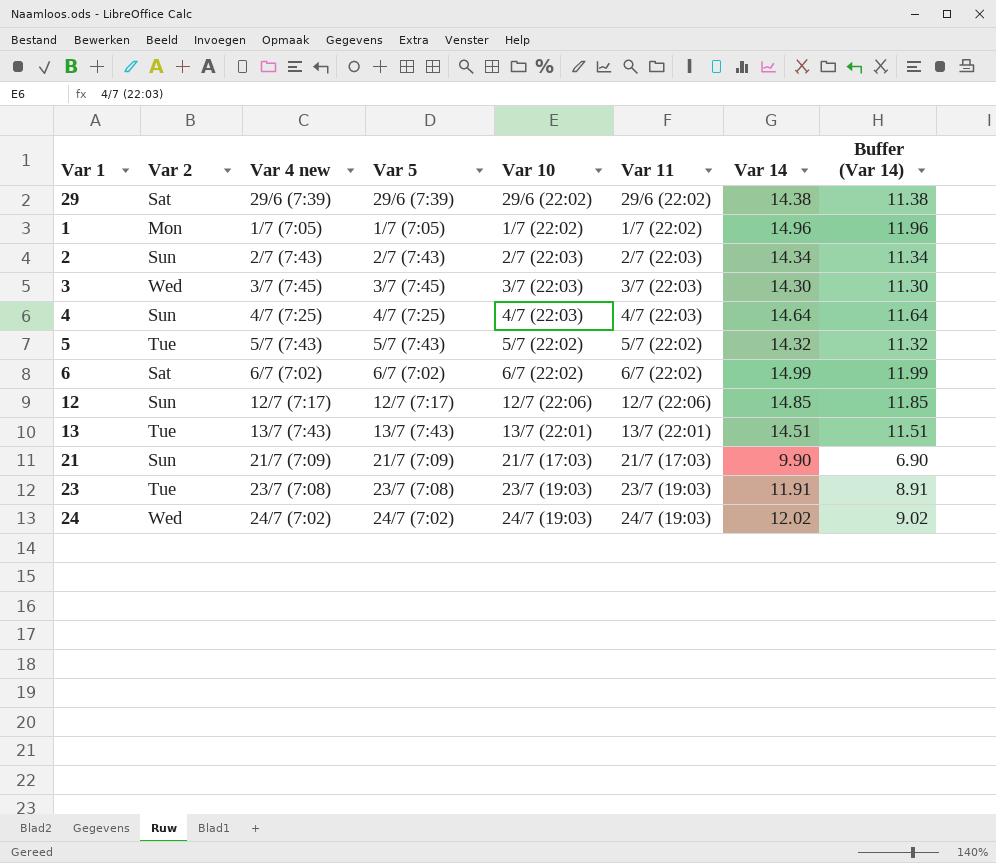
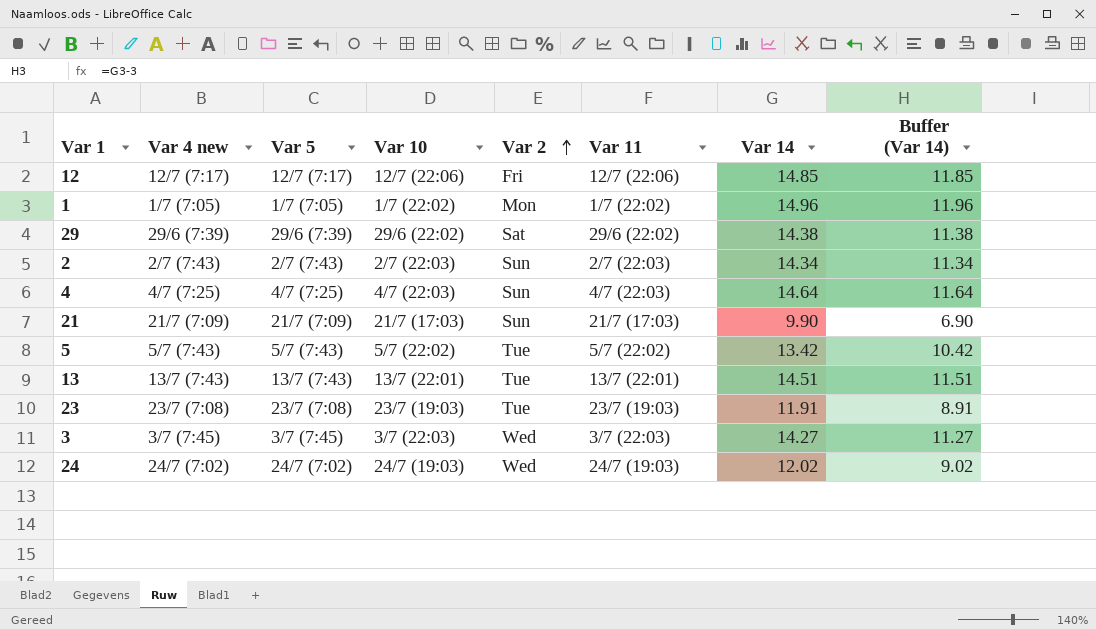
row order: none -> Var 2 ascending
column Var 2 | position: 2 -> 5
row 6: Sat | 6/7 (7:02) | 6/7 (7:02) | 6/7 (22:02) | 6/7 (22:02) | 14.99 | 11.99 -> none
12 | Var 2: Sun -> Fri
5 | Var 14: 14.32 -> 13.42
5 | Buffer (Var 14): 11.32 -> 10.42
3 | Var 14: 14.30 -> 14.27
3 | Buffer (Var 14): 11.30 -> 11.27

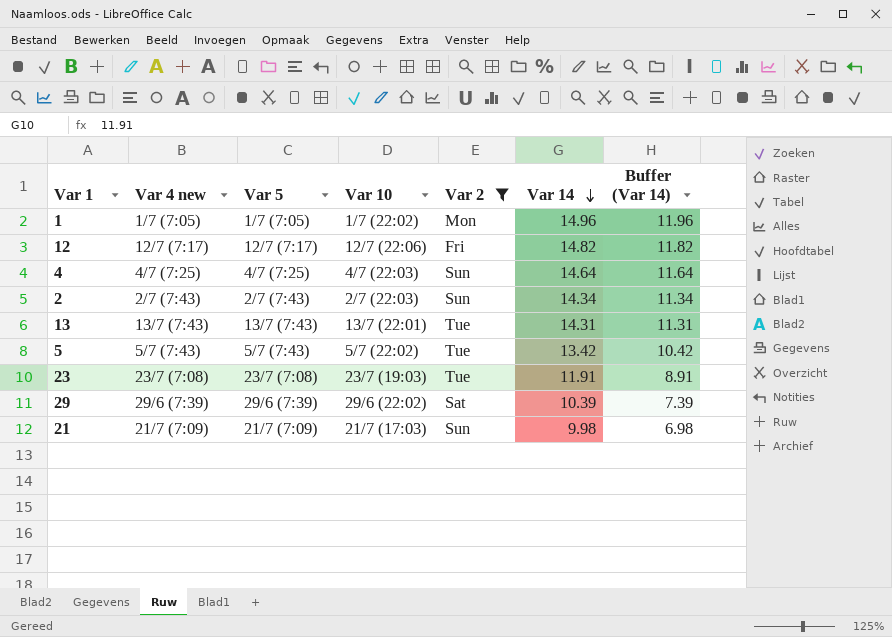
filter: none -> Var 2 != Wed
row order: Var 2 ascending -> Var 14 descending
column Var 11 | position: 6 -> none
12 | Var 14: 14.85 -> 14.82
12 | Buffer (Var 14): 11.85 -> 11.82
13 | Var 14: 14.51 -> 14.31
13 | Buffer (Var 14): 11.51 -> 11.31
29 | Var 14: 14.38 -> 10.39
29 | Buffer (Var 14): 11.38 -> 7.39
21 | Var 14: 9.90 -> 9.98
21 | Buffer (Var 14): 6.90 -> 6.98

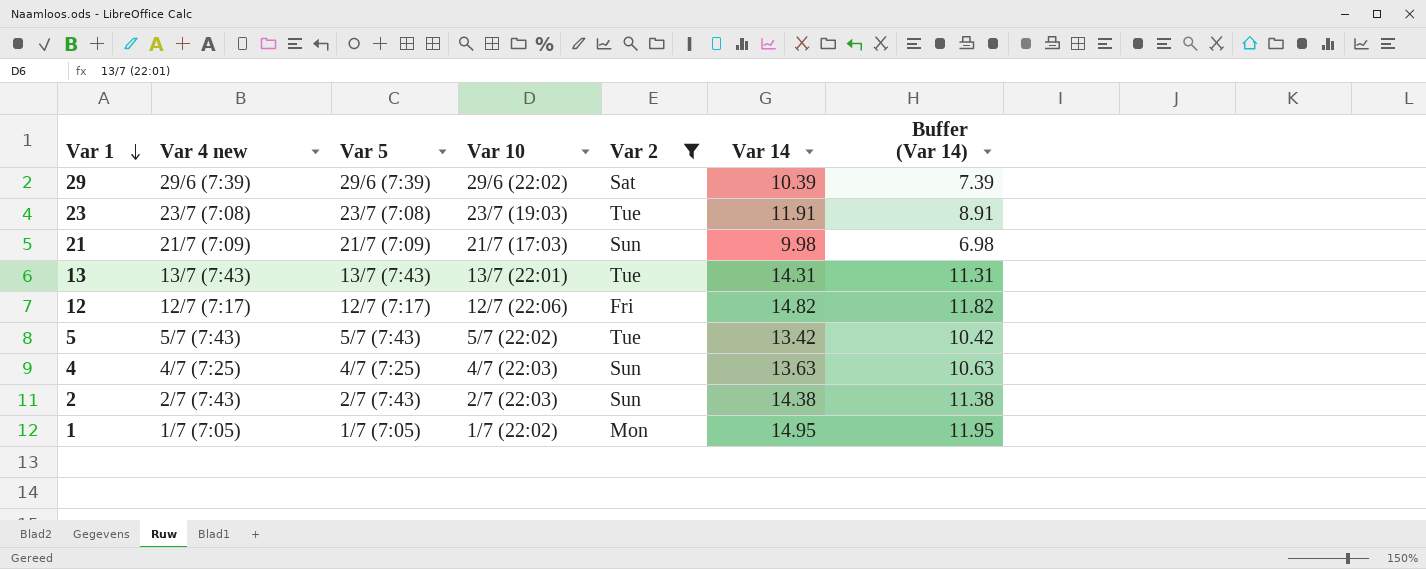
row order: Var 14 descending -> Var 1 descending
4 | Var 14: 14.64 -> 13.63
4 | Buffer (Var 14): 11.64 -> 10.63
2 | Var 14: 14.34 -> 14.38
2 | Buffer (Var 14): 11.34 -> 11.38
1 | Var 14: 14.96 -> 14.95
1 | Buffer (Var 14): 11.96 -> 11.95

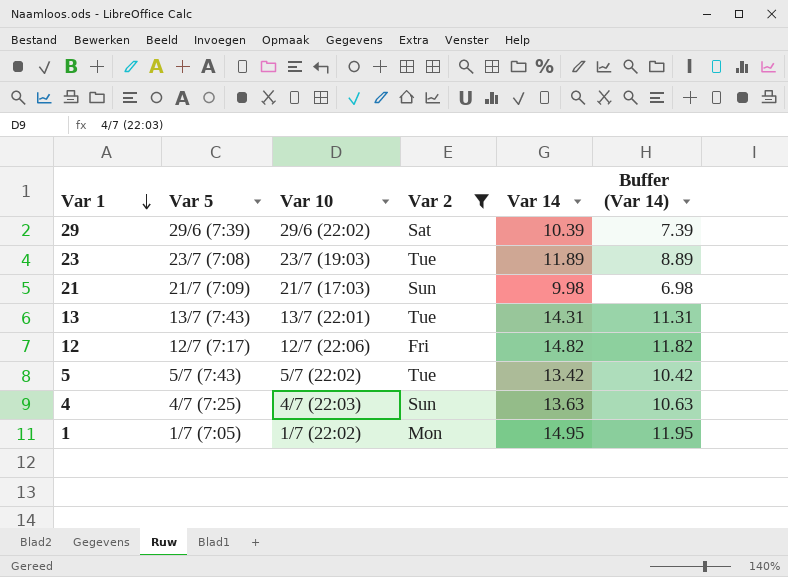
column Var 4 new | position: 2 -> none
row 2: 2/7 (7:43) | 2/7 (7:43) | 2/7 (22:03) | Sun | 14.38 | 11.38 -> none
23 | Var 14: 11.91 -> 11.89
23 | Buffer (Var 14): 8.91 -> 8.89

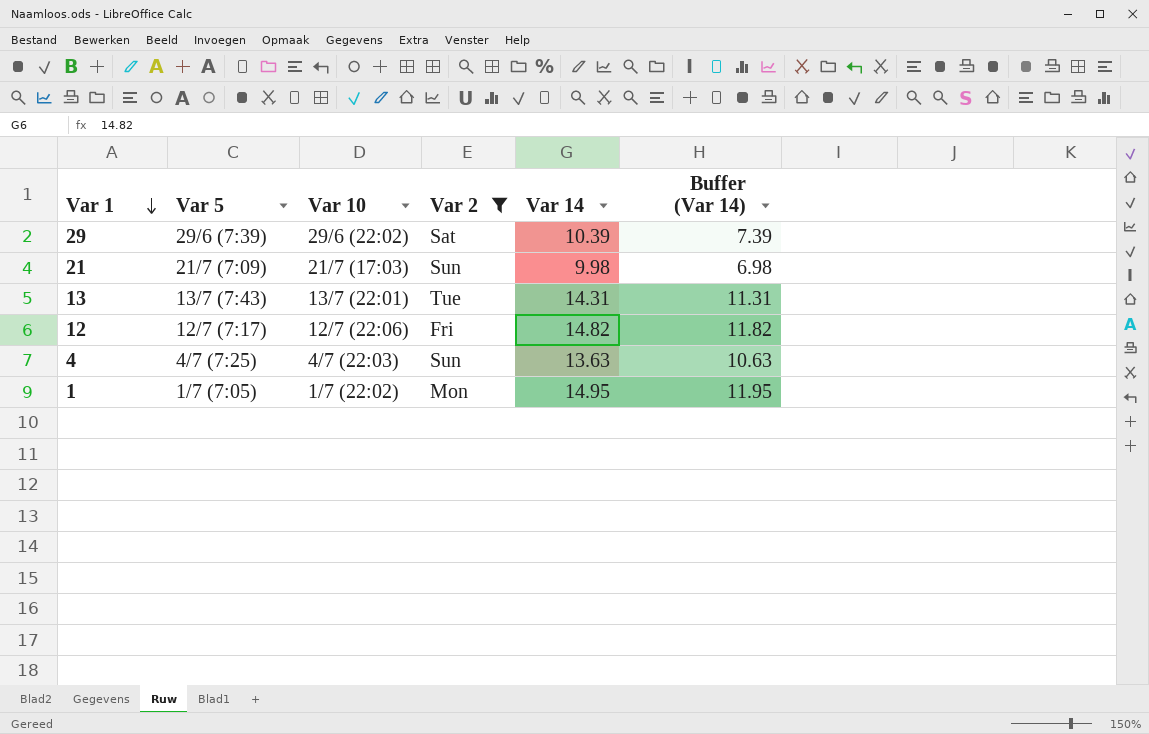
row 23: 23/7 (7:08) | 23/7 (19:03) | Tue | 11.89 | 8.89 -> none
row 5: 5/7 (7:43) | 5/7 (22:02) | Tue | 13.42 | 10.42 -> none

